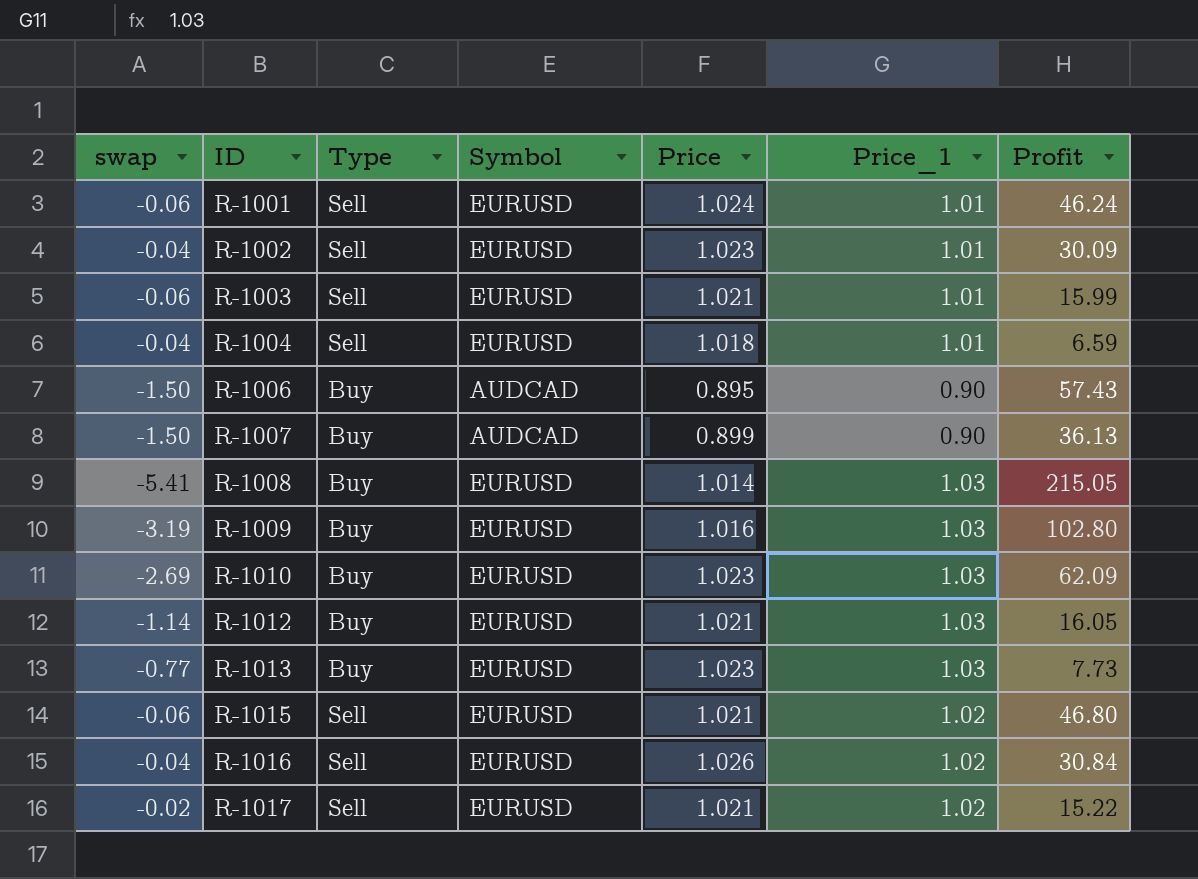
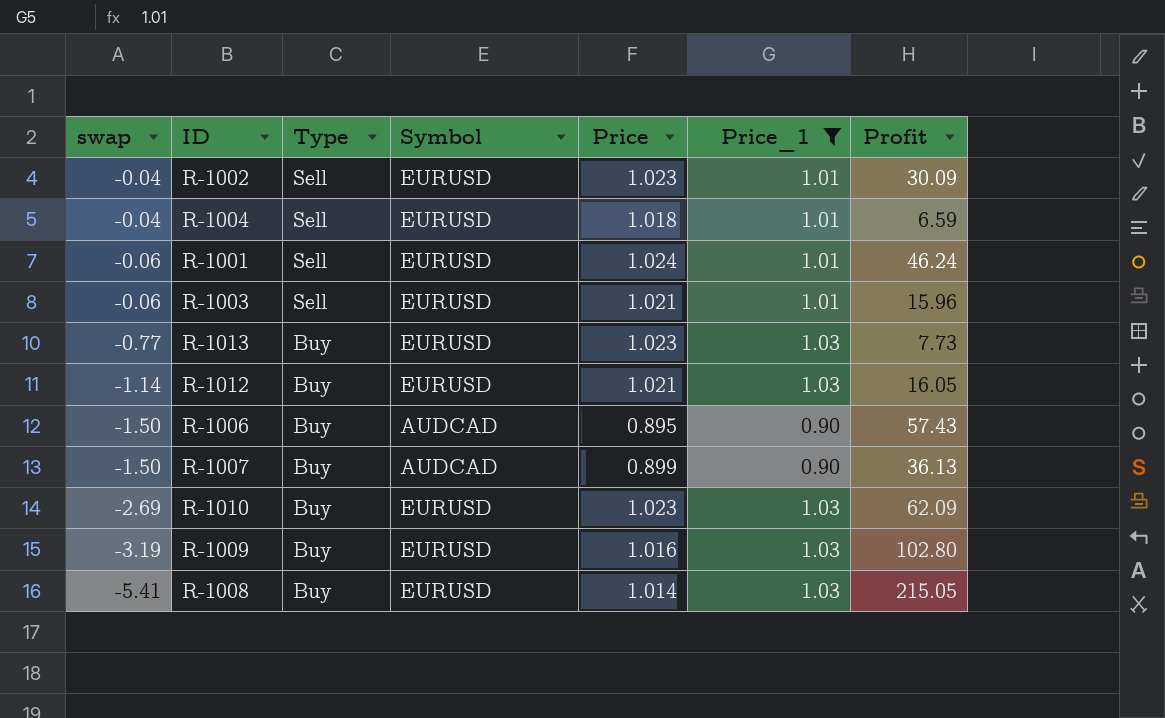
filter: none -> Price_1 != 1.02
row order: ID ascending -> swap descending
R-1003 | Profit: 15.99 -> 15.96

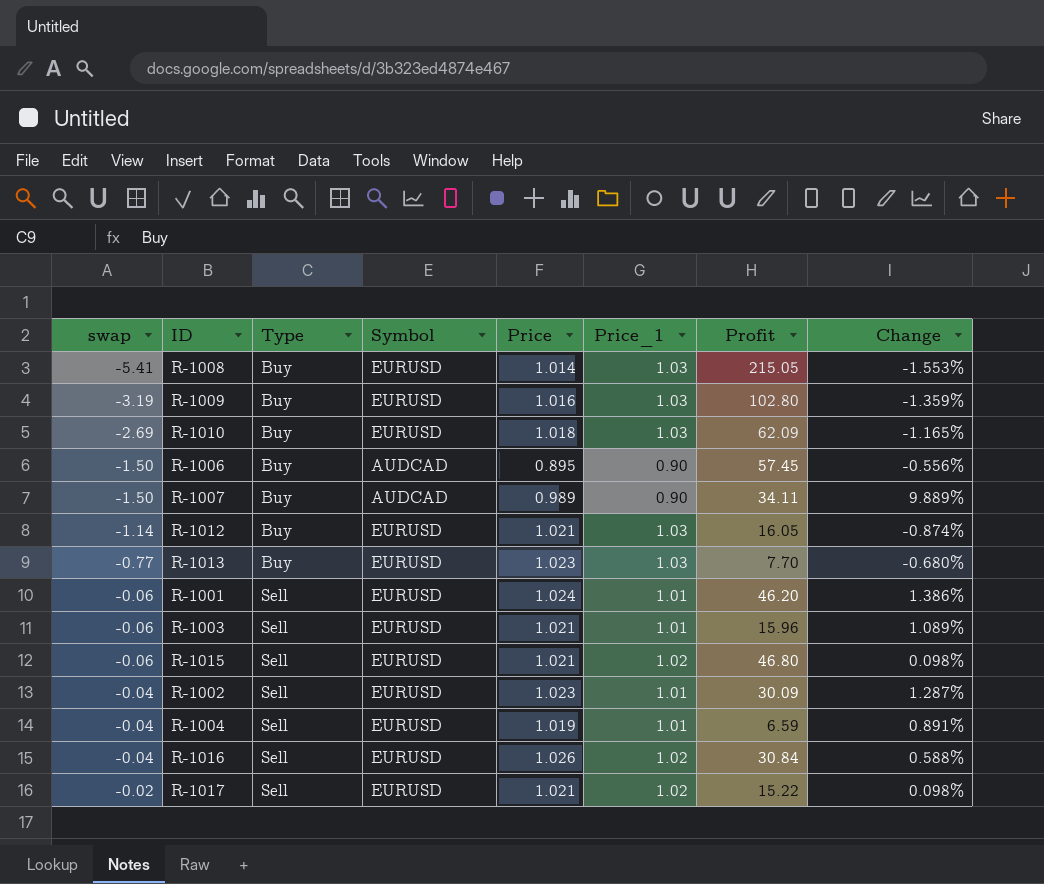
filter: Price_1 != 1.02 -> none
row order: swap descending -> swap ascending
column Change | formula: none -> ([Price] - [Price_1]) / [Price_1]
R-1010 | Price: 1.023 -> 1.018
R-1006 | Profit: 57.43 -> 57.45
R-1007 | Price: 0.899 -> 0.989
R-1007 | Profit: 36.13 -> 34.11
R-1013 | Profit: 7.73 -> 7.70
R-1001 | Profit: 46.24 -> 46.20
R-1004 | Price: 1.018 -> 1.019

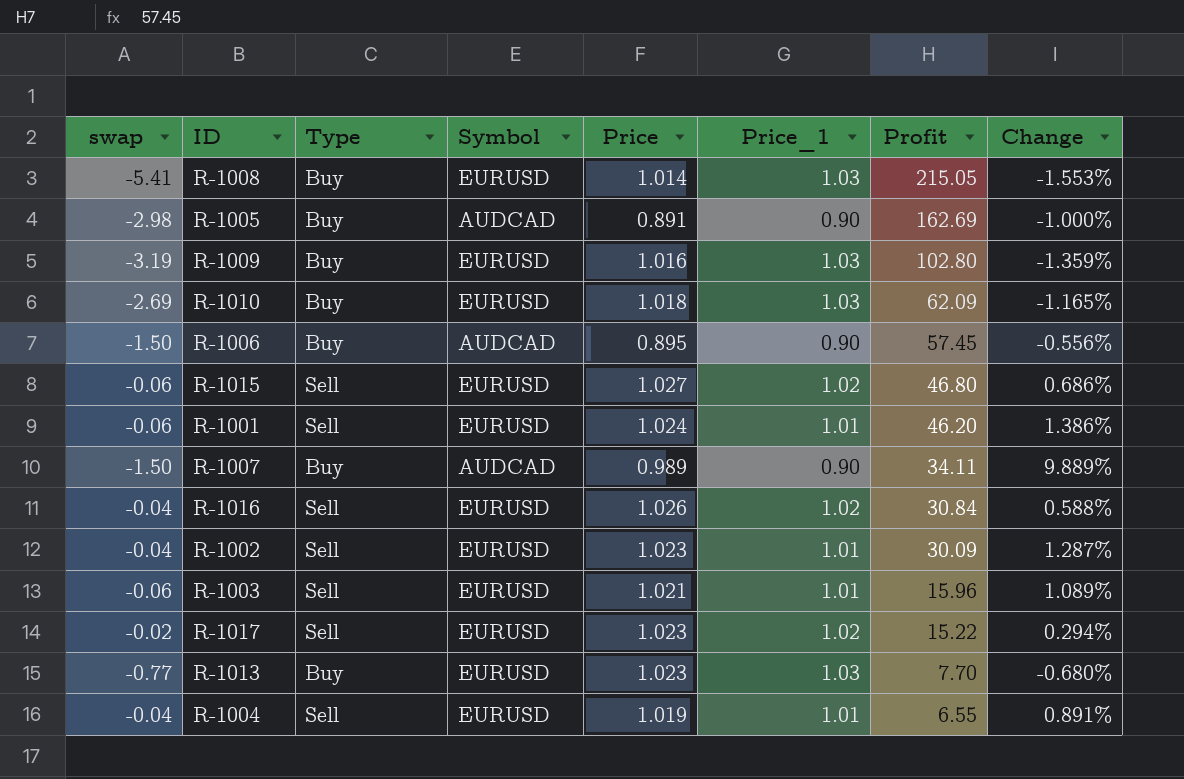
row order: swap ascending -> Profit descending
row R-1012: -1.14 | Buy | EURUSD | 1.021 | 1.03 | 16.05 | -0.874% -> none
row R-1005: none -> -2.98 | Buy | AUDCAD | 0.891 | 0.90 | 162.69 | -1.000%
R-1015 | Price: 1.021 -> 1.027
R-1015 | Change: 0.098% -> 0.686%
R-1017 | Price: 1.021 -> 1.023
R-1017 | Change: 0.098% -> 0.294%
R-1004 | Profit: 6.59 -> 6.55

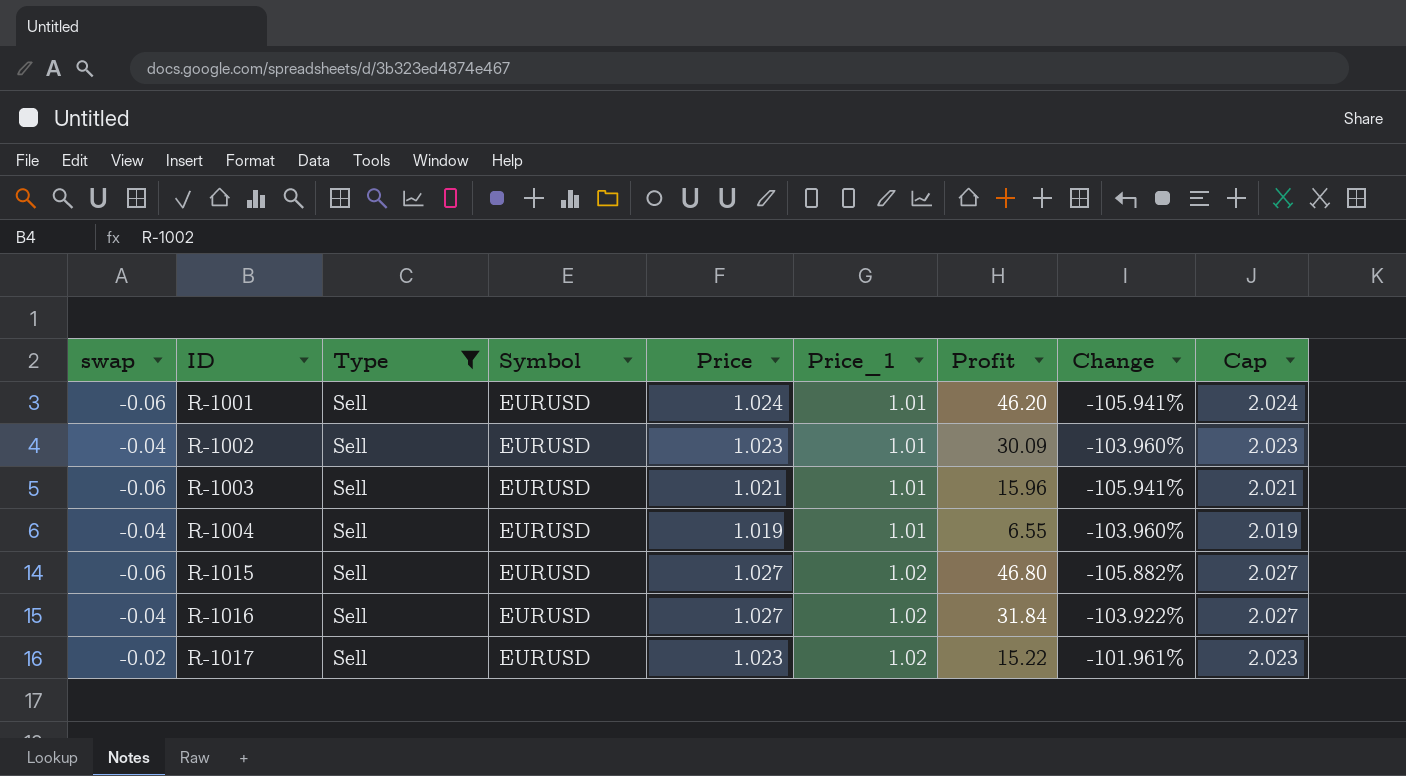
filter: none -> Type = Sell
row order: Profit descending -> ID ascending
column Change | formula: ([Price] - [Price_1]) / [Price_1] -> ([swap] - [Price_1]) / [Price_1]
column Cap | formula: none -> [Price] + 1
R-1016 | Price: 1.026 -> 1.027
R-1016 | Profit: 30.84 -> 31.84

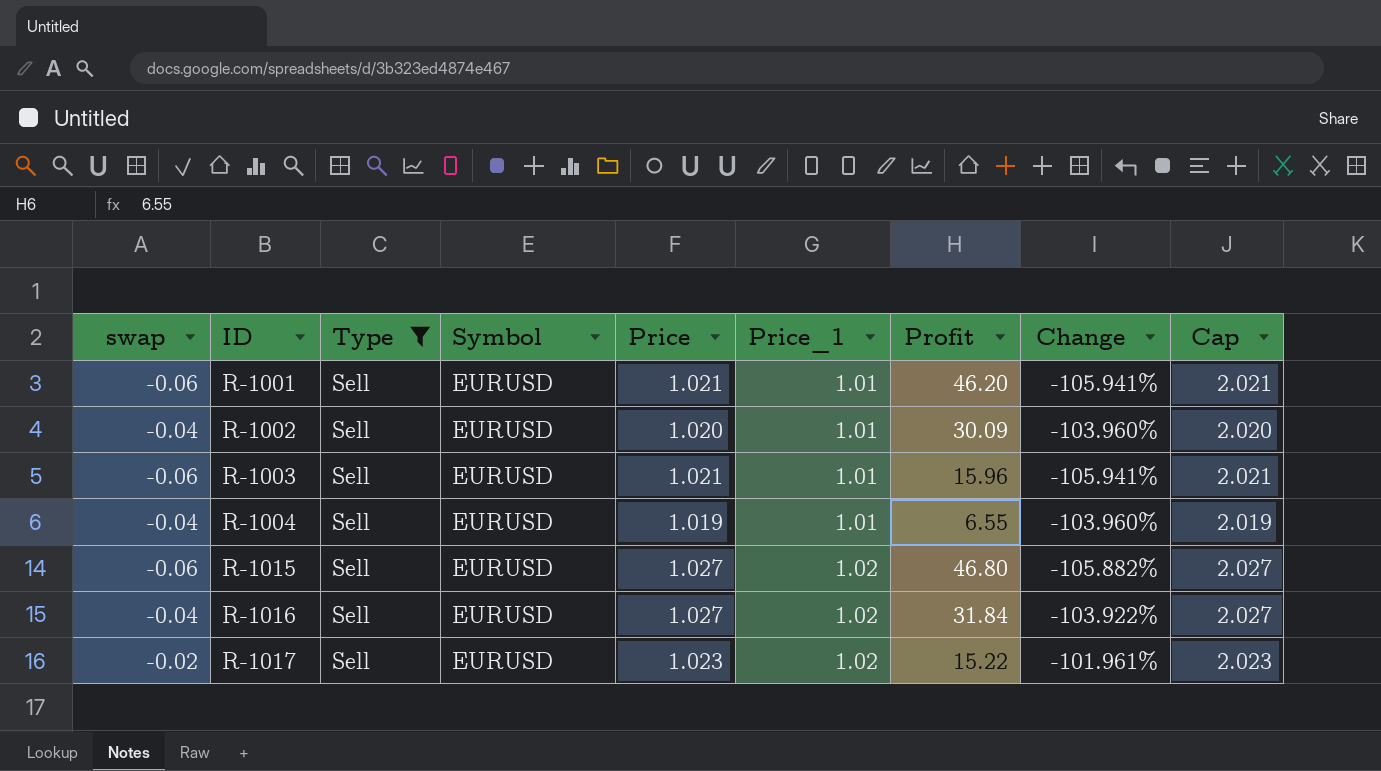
R-1001 | Price: 1.024 -> 1.021
R-1001 | Cap: 2.024 -> 2.021
R-1002 | Price: 1.023 -> 1.020
R-1002 | Cap: 2.023 -> 2.020

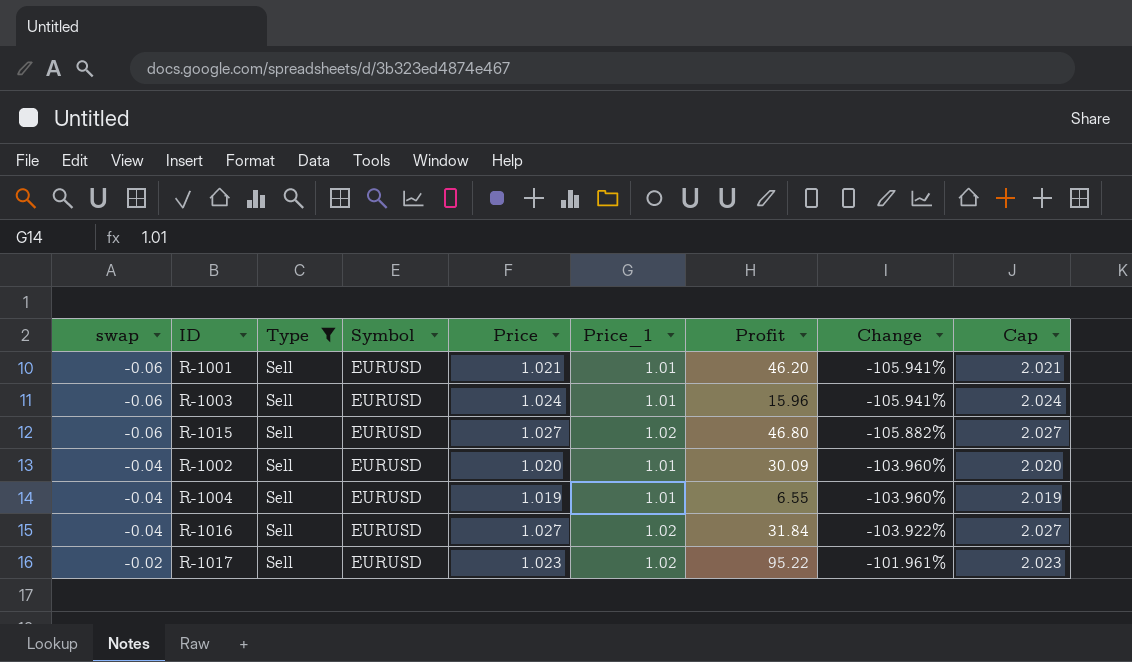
row order: ID ascending -> swap ascending
R-1003 | Price: 1.021 -> 1.024
R-1003 | Cap: 2.021 -> 2.024
R-1017 | Profit: 15.22 -> 95.22

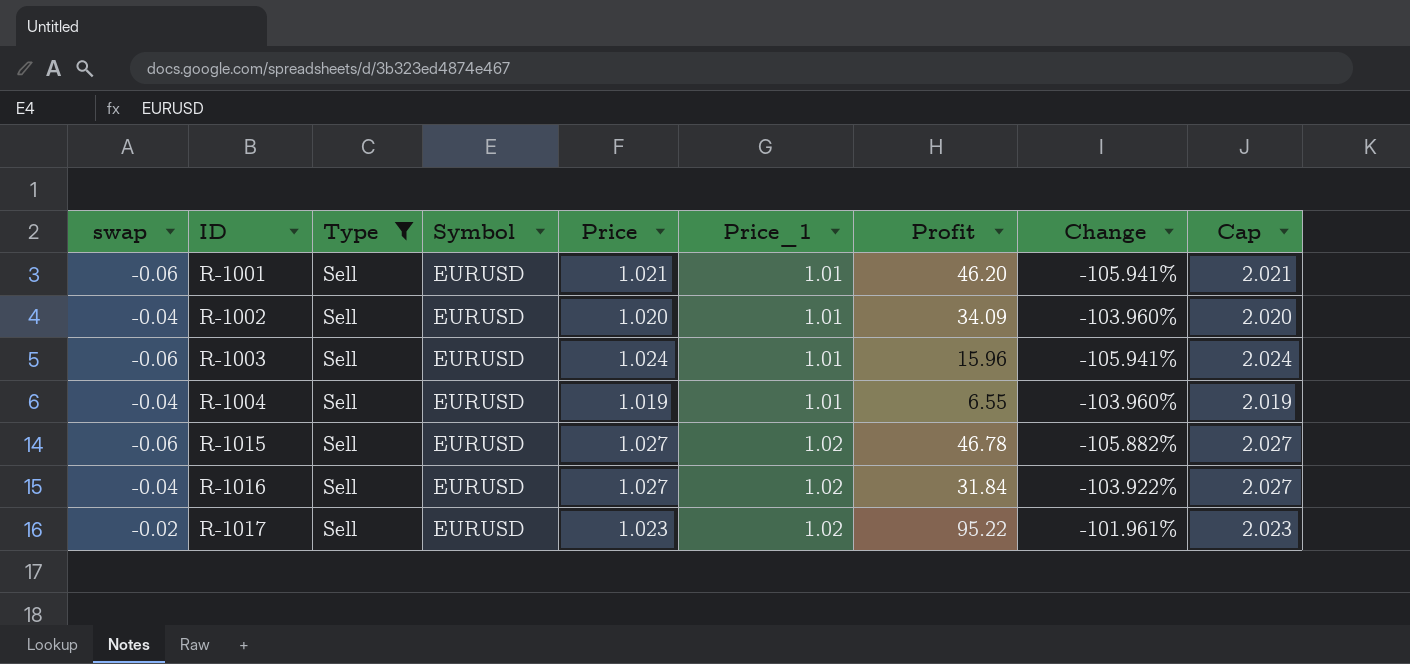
row order: swap ascending -> ID ascending
R-1002 | Profit: 30.09 -> 34.09
R-1015 | Profit: 46.80 -> 46.78

